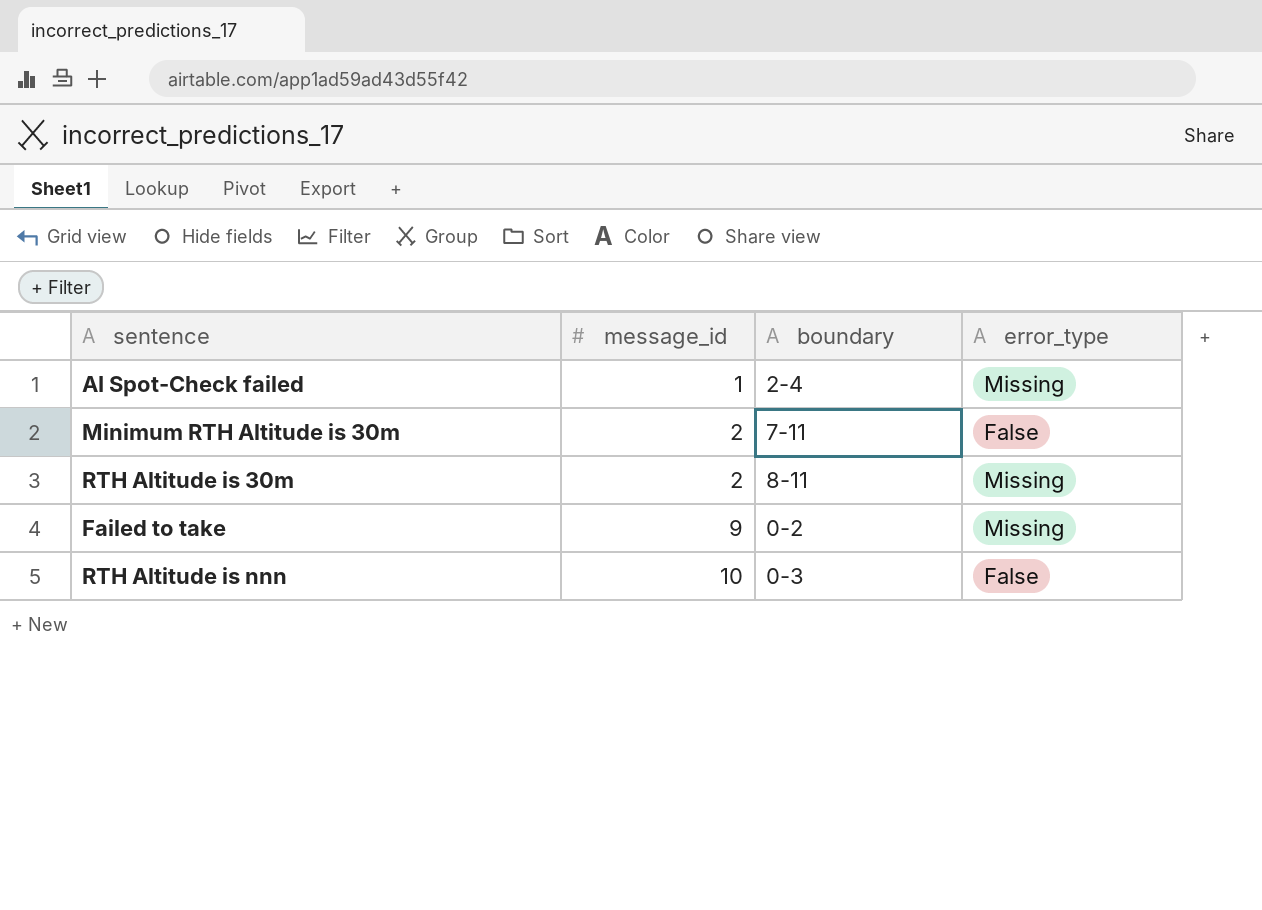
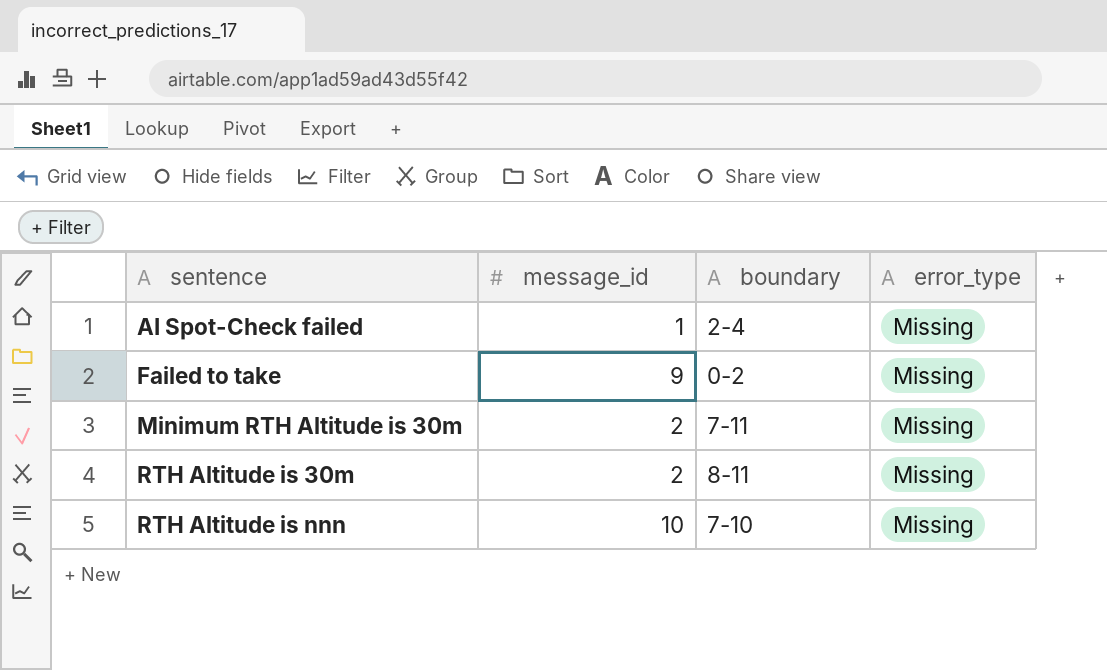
row order: message_id ascending -> sentence ascending
Minimum RTH Altitude is 30m | error_type: False -> Missing
RTH Altitude is nnn | boundary: 0-3 -> 7-10
RTH Altitude is nnn | error_type: False -> Missing

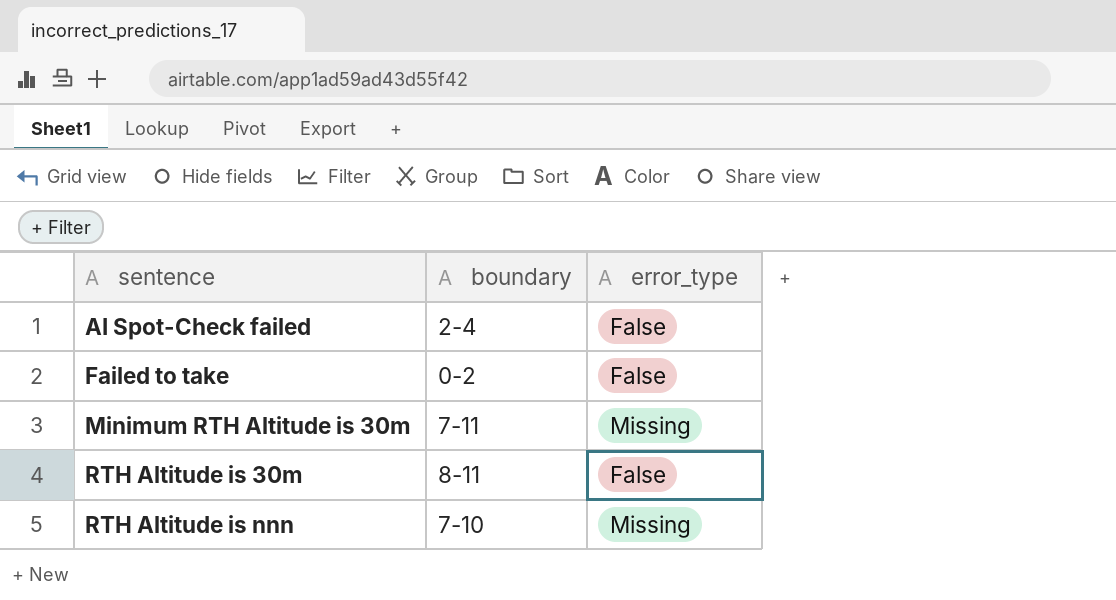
column message_id | position: 2 -> none
AI Spot-Check failed | error_type: Missing -> False
Failed to take | error_type: Missing -> False
RTH Altitude is 30m | error_type: Missing -> False

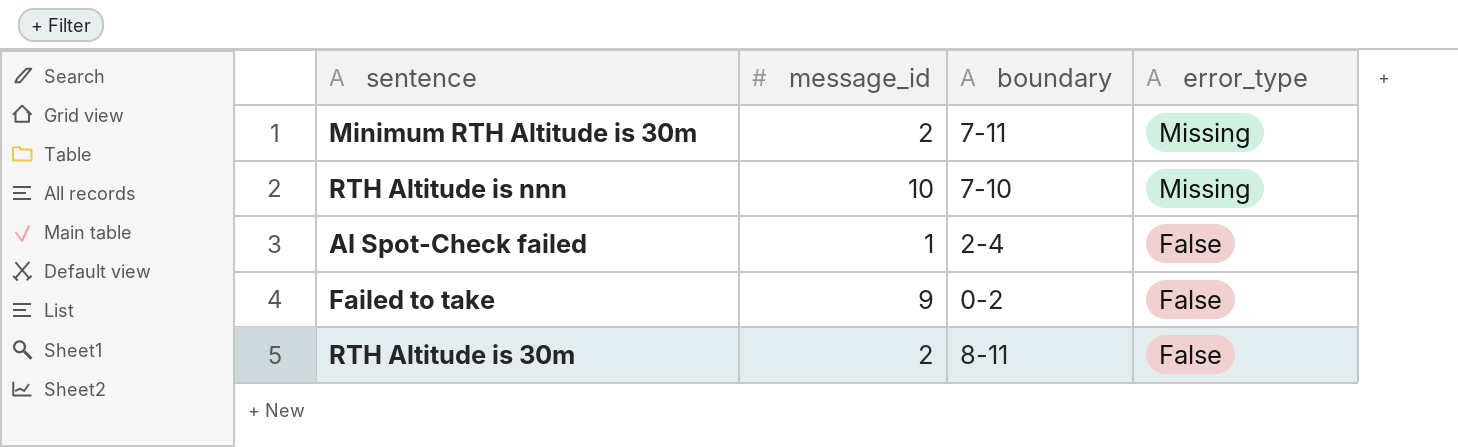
row order: sentence ascending -> error_type descending
column message_id | position: none -> 2

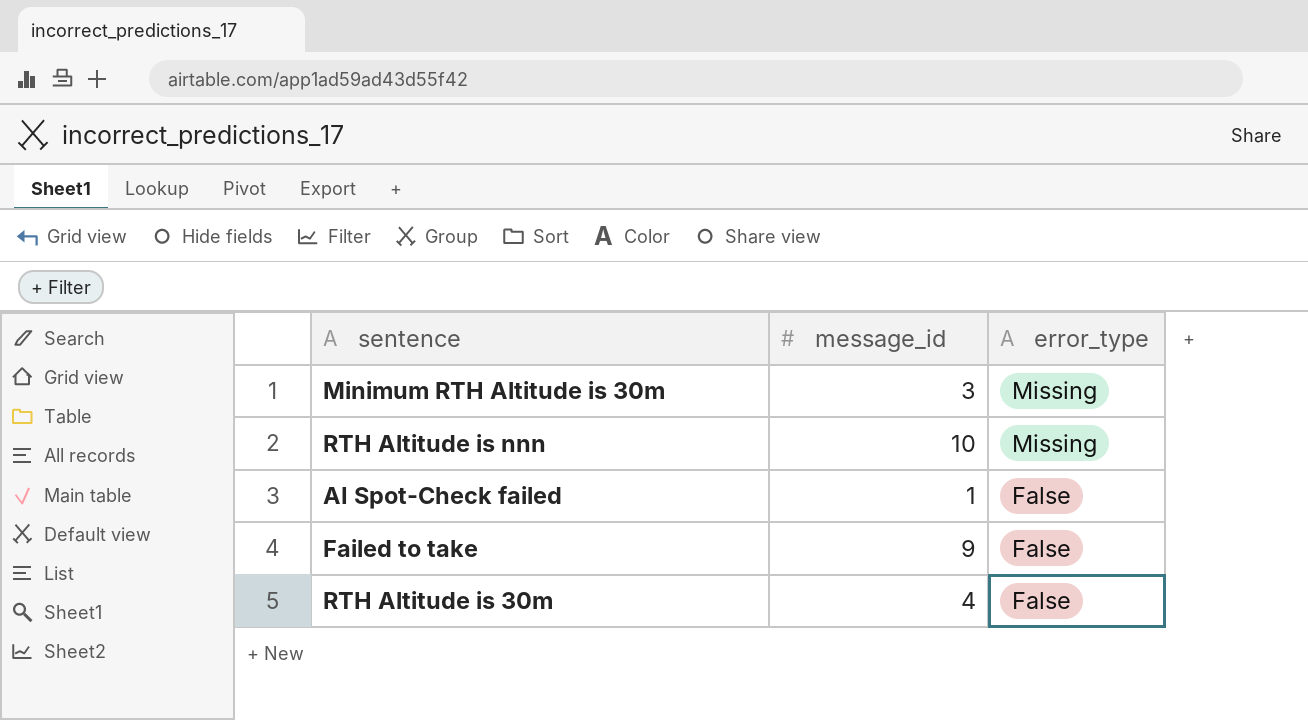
column boundary | position: 3 -> none
Minimum RTH Altitude is 30m | message_id: 2 -> 3
RTH Altitude is 30m | message_id: 2 -> 4

